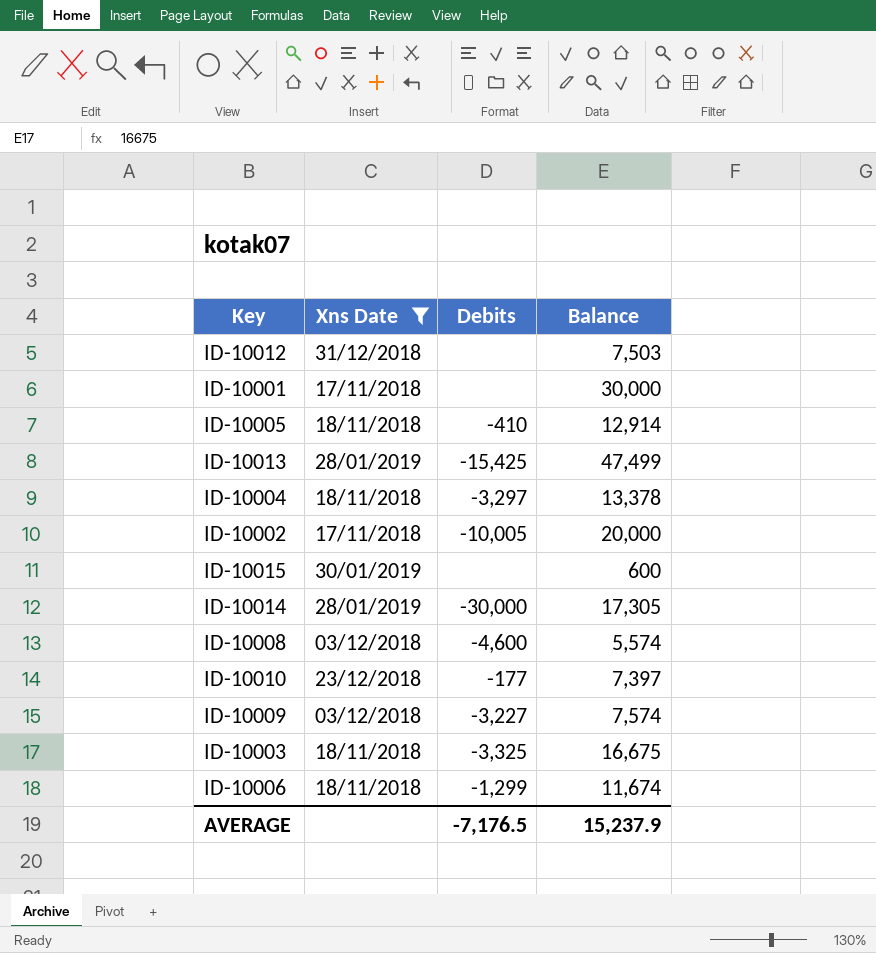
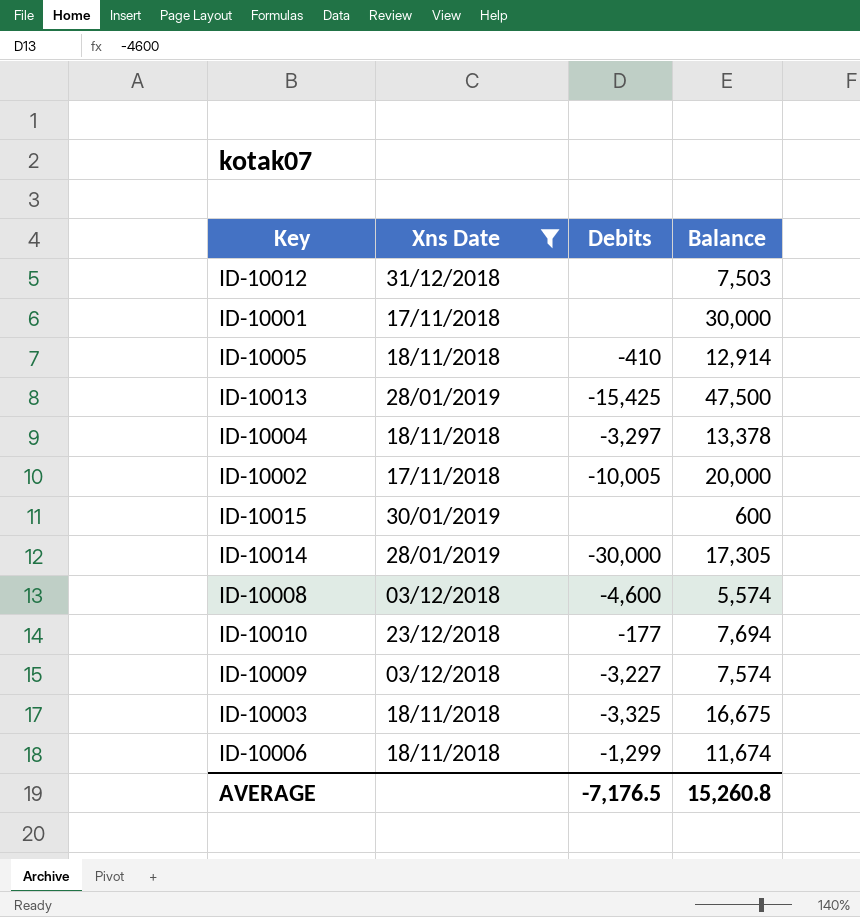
ID-10013 | Balance: 47,499 -> 47,500
ID-10010 | Balance: 7,397 -> 7,694
AVERAGE | Balance: 15,237.9 -> 15,260.8

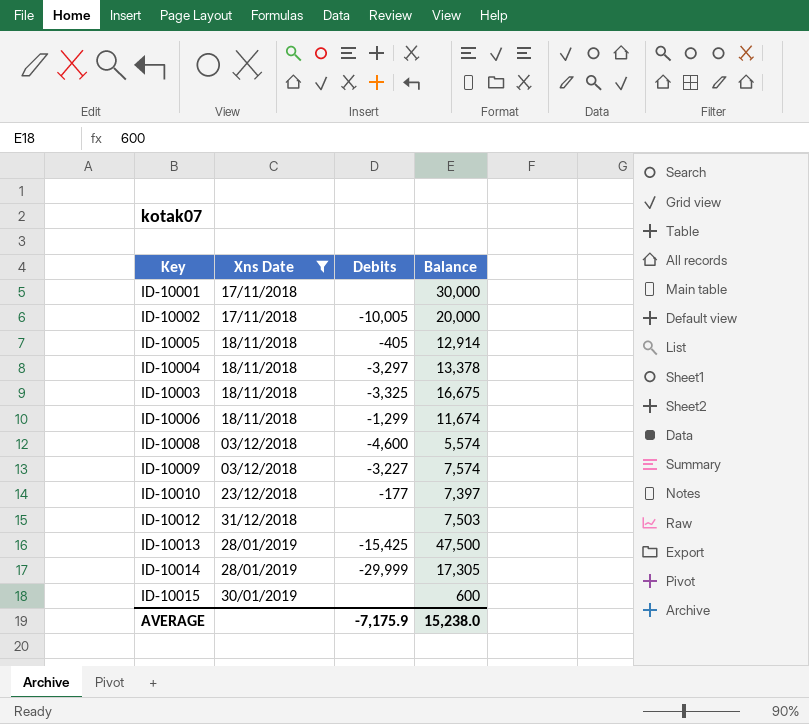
row order: none -> Xns Date ascending
ID-10005 | Debits: -410 -> -405
ID-10010 | Balance: 7,694 -> 7,397
ID-10014 | Debits: -30,000 -> -29,999
AVERAGE | Debits: -7,176.5 -> -7,175.9
AVERAGE | Balance: 15,260.8 -> 15,238.0

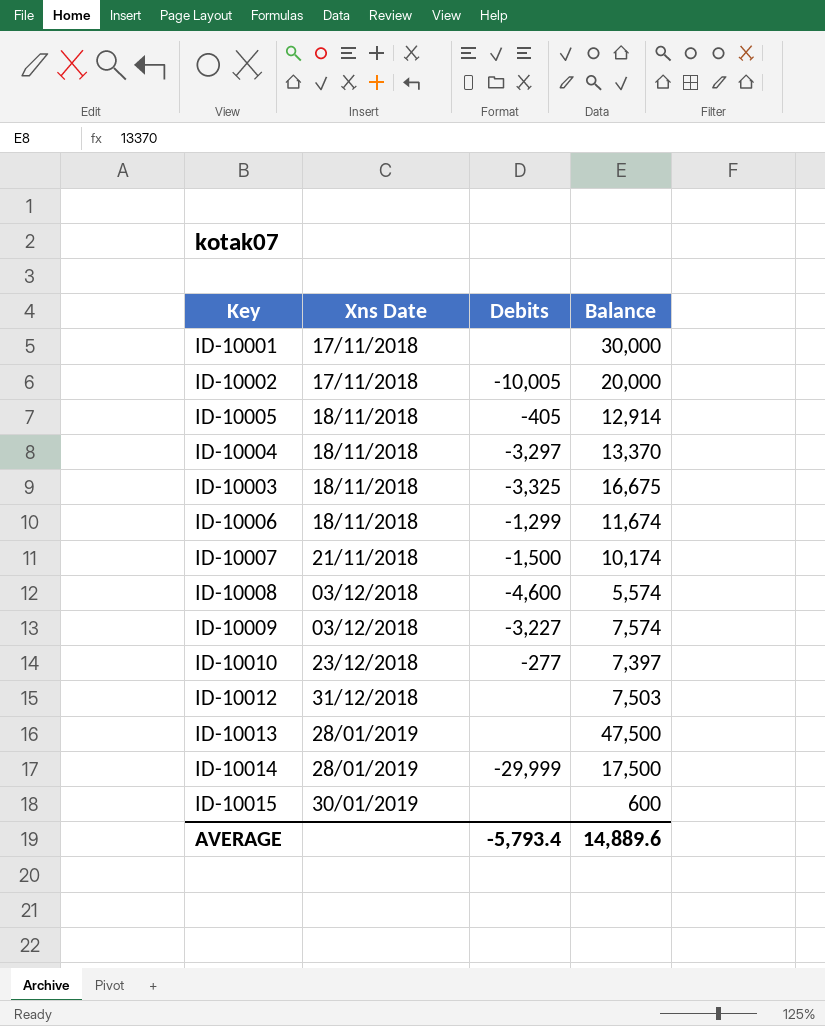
filter: Xns Date != 21/11/2018 -> none
ID-10004 | Balance: 13,378 -> 13,370
ID-10010 | Debits: -177 -> -277
ID-10013 | Debits: -15,425 -> none
ID-10014 | Balance: 17,305 -> 17,500
AVERAGE | Debits: -7,175.9 -> -5,793.4
AVERAGE | Balance: 15,238.0 -> 14,889.6

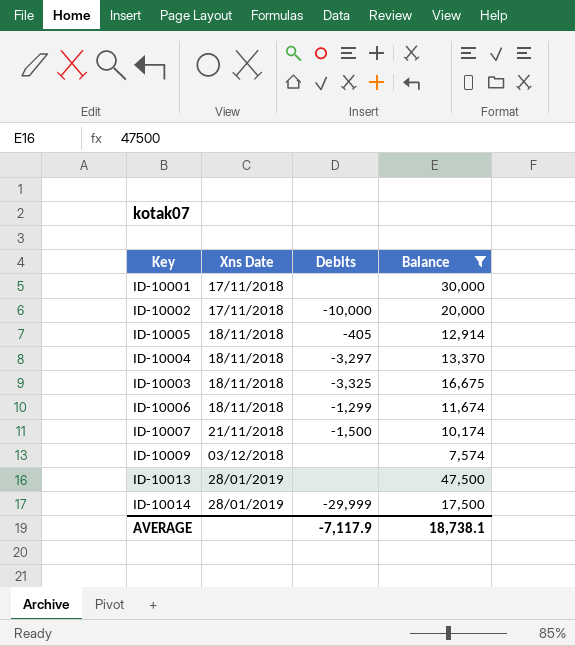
filter: none -> Balance >= 7,574
ID-10002 | Debits: -10,005 -> -10,000
ID-10009 | Debits: -3,227 -> none
AVERAGE | Debits: -5,793.4 -> -7,117.9
AVERAGE | Balance: 14,889.6 -> 18,738.1

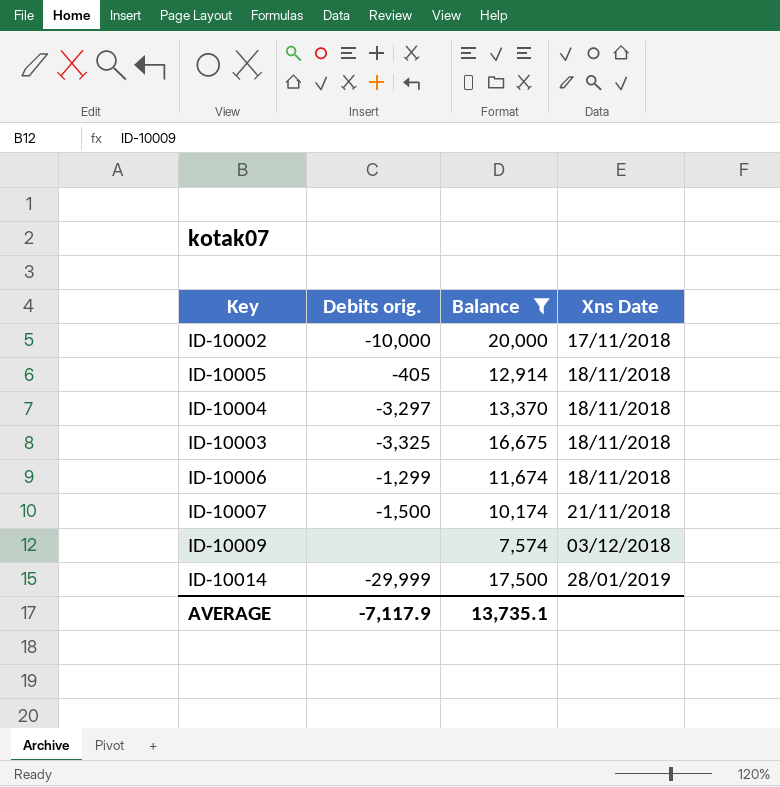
column name: Debits -> Debits orig.
column Xns Date | position: 2 -> 4
row ID-10001: 17/11/2018 | none | 30,000 -> none
row ID-10013: 28/01/2019 | none | 47,500 -> none
AVERAGE | Balance: 18,738.1 -> 13,735.1

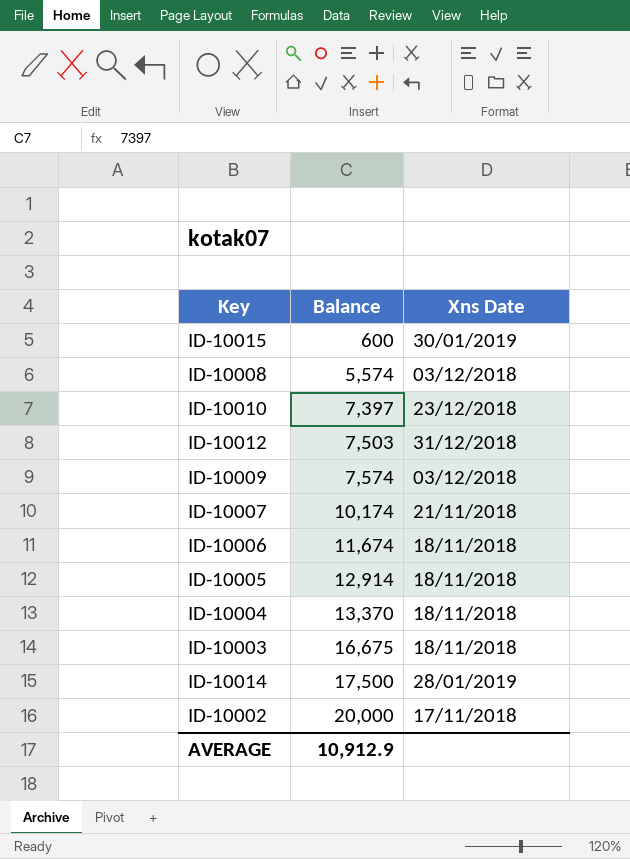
filter: Balance >= 7,574 -> none
row order: Xns Date ascending -> Balance ascending
column Debits orig. | position: 2 -> none
AVERAGE | Balance: 13,735.1 -> 10,912.9

